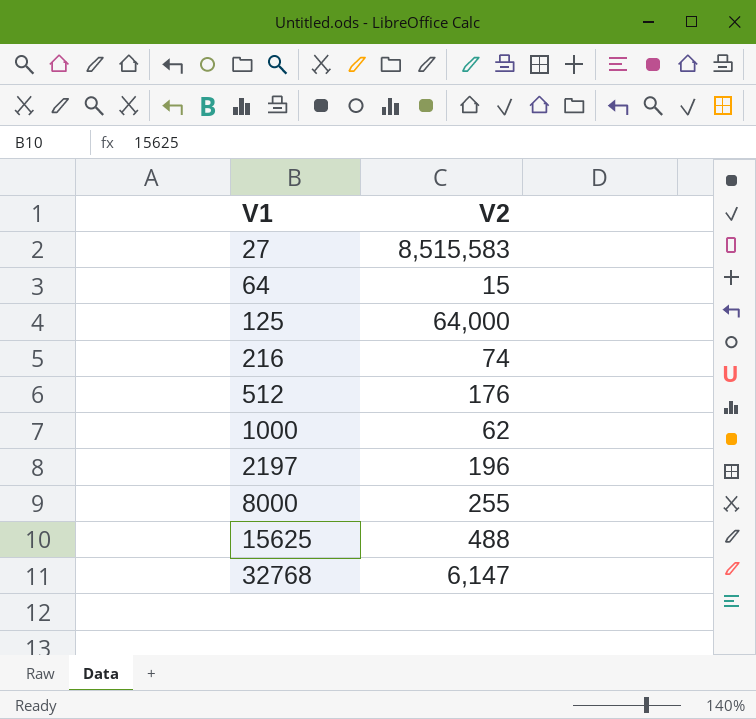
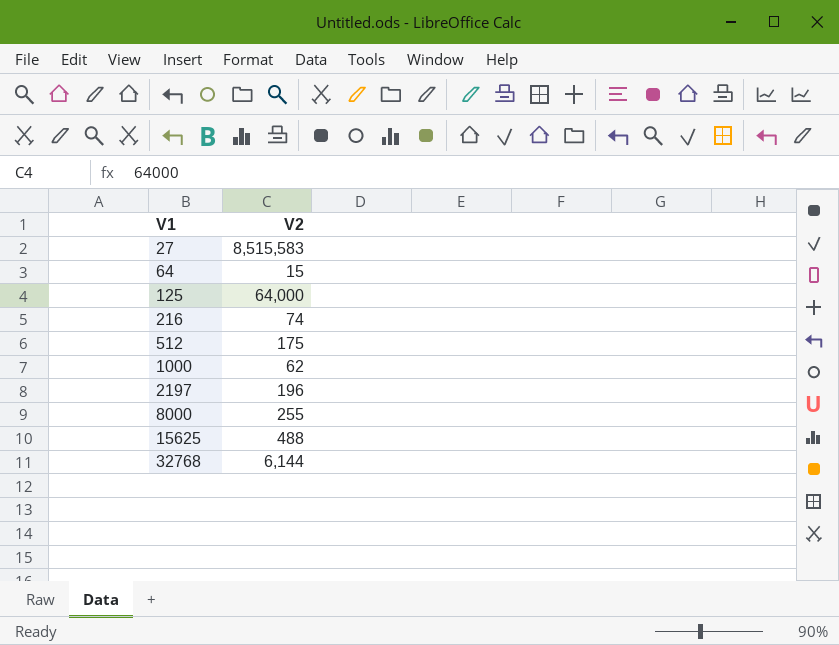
512 | V2: 176 -> 175
32768 | V2: 6,147 -> 6,144

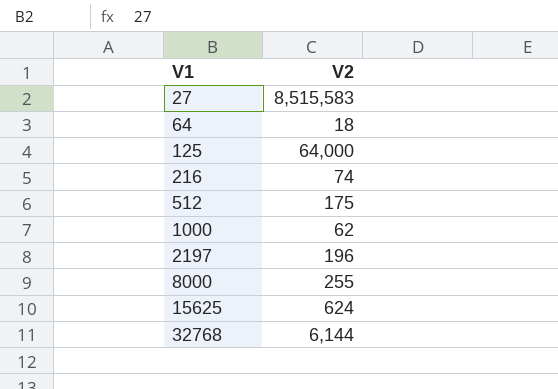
64 | V2: 15 -> 18
15625 | V2: 488 -> 624

